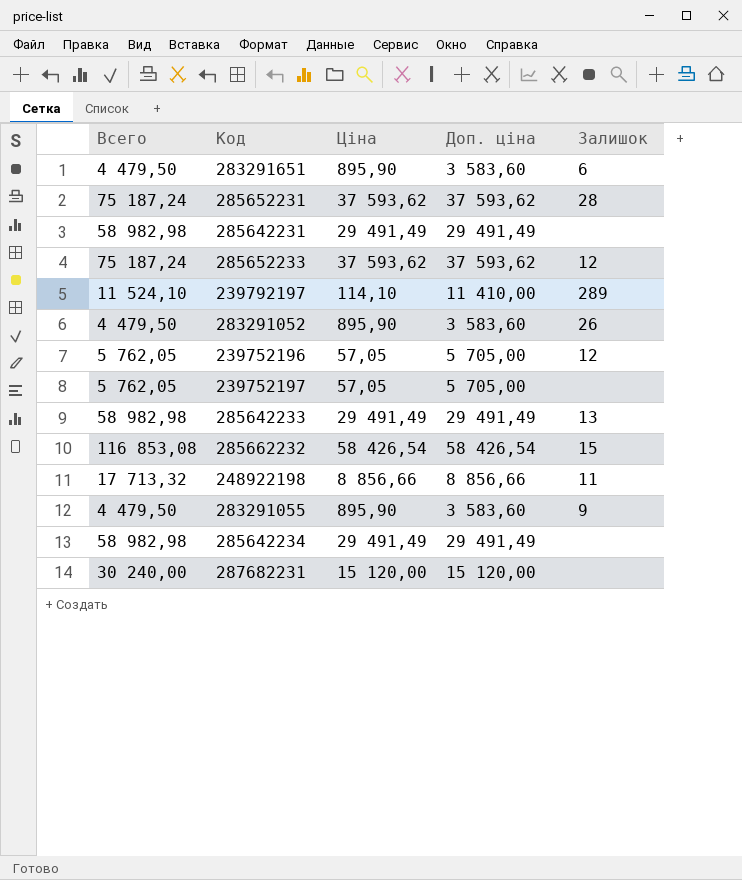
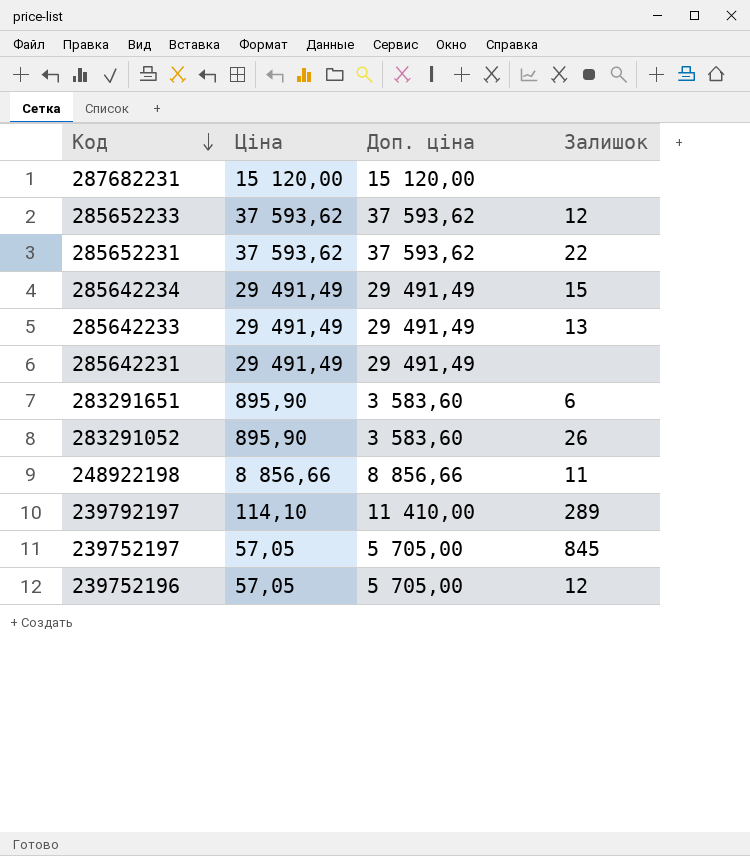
row order: none -> Код descending
column Всего | formula: [Ціна] + [Доп. ціна] -> none
row 285662232: 116 853,08 | 58 426,54 | 58 426,54 | 15 -> none
row 283291055: 4 479,50 | 895,90 | 3 583,60 | 9 -> none
285652231 | Залишок: 28 -> 22
285642234 | Залишок: none -> 15
239752197 | Залишок: none -> 845

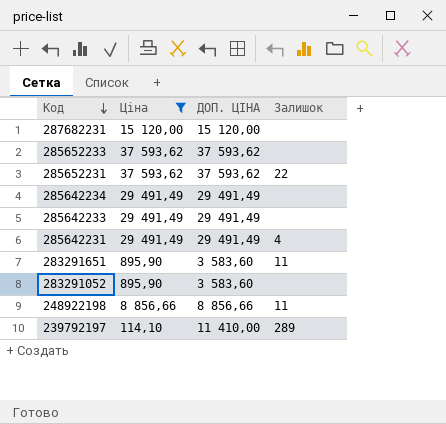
filter: none -> Ціна != 57,05
column name: Доп. ціна -> ДОП. ЦІНА
285652233 | Залишок: 12 -> none
285642234 | Залишок: 15 -> none
285642233 | Залишок: 13 -> none
285642231 | Залишок: none -> 4
283291651 | Залишок: 6 -> 11
283291052 | Залишок: 26 -> none

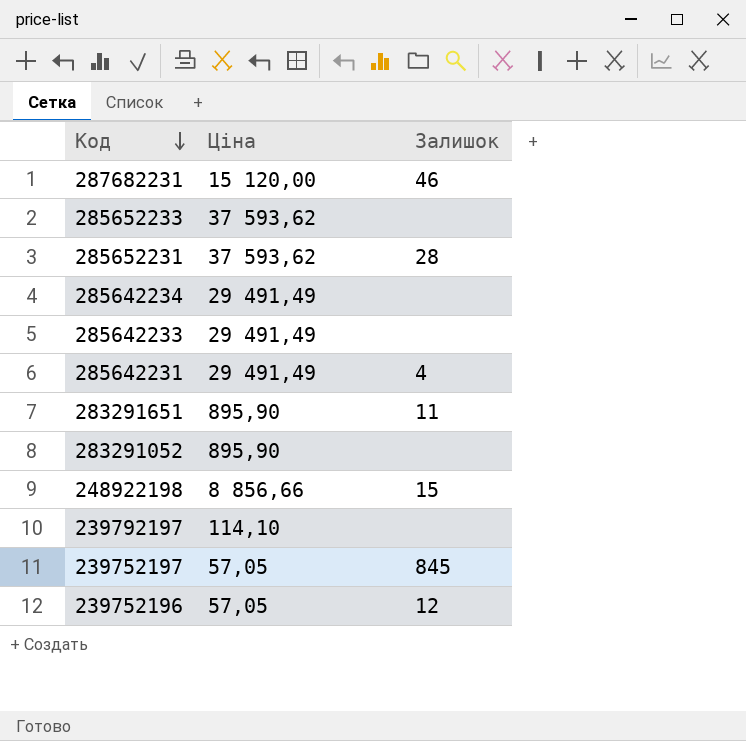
filter: Ціна != 57,05 -> none
column ДОП. ЦІНА | position: 3 -> none
287682231 | Залишок: none -> 46
285652231 | Залишок: 22 -> 28
248922198 | Залишок: 11 -> 15
239792197 | Залишок: 289 -> none

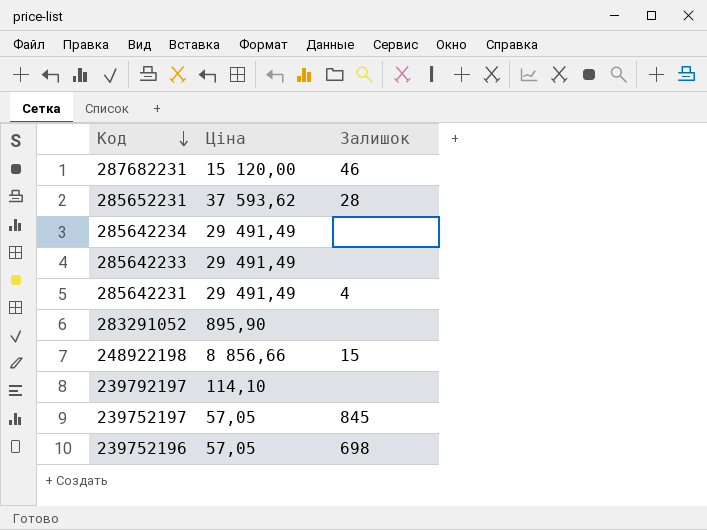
row 285652233: 37 593,62 | none -> none
row 283291651: 895,90 | 11 -> none
239752196 | Залишок: 12 -> 698

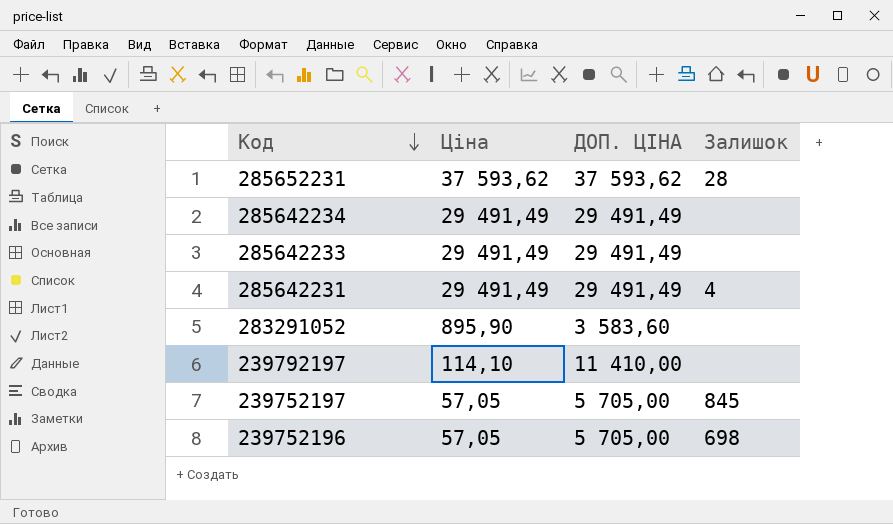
column ДОП. ЦІНА | position: none -> 3
row 287682231: 15 120,00 | 46 -> none
row 248922198: 8 856,66 | 15 -> none

